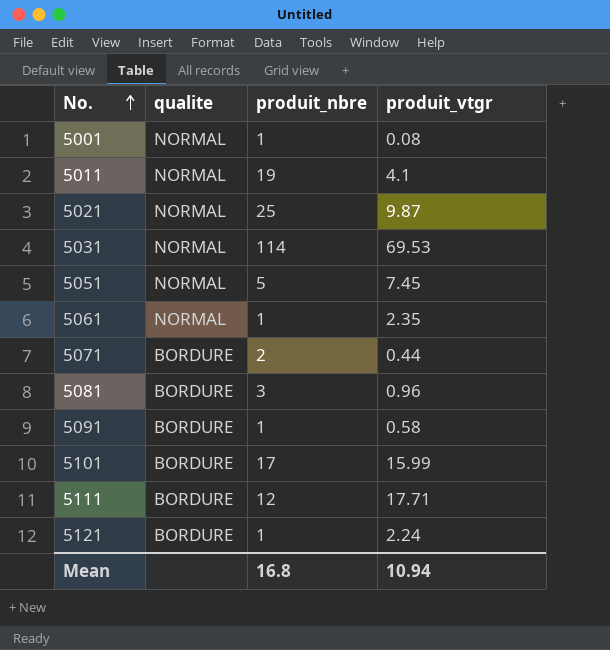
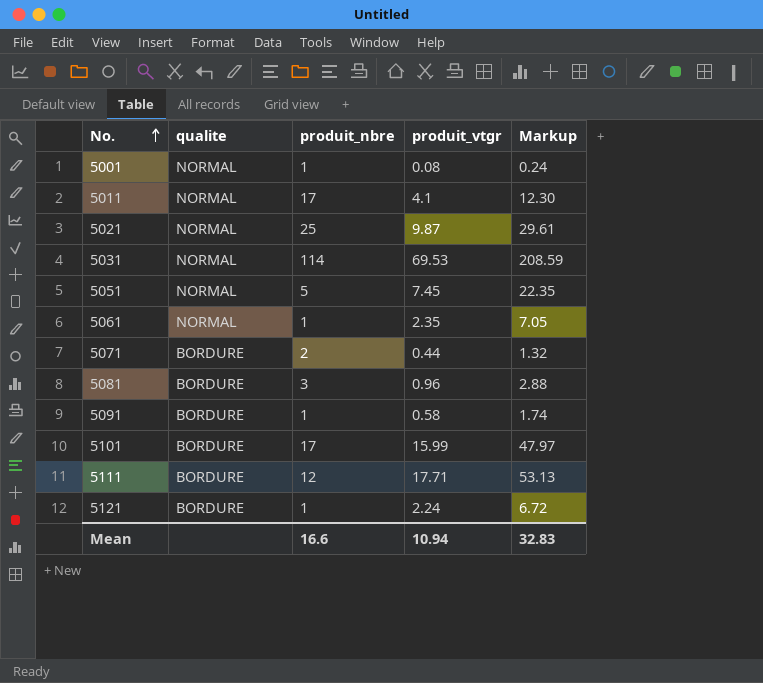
column Markup | formula: none -> [produit_vtgr] * 3
5011 | produit_nbre: 19 -> 17
Mean | produit_nbre: 16.8 -> 16.6

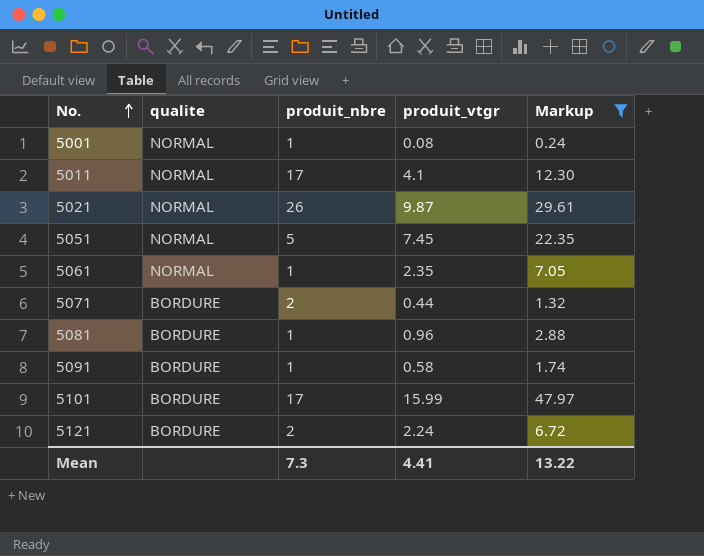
filter: none -> Markup <= 47.97
5021 | produit_nbre: 25 -> 26
5081 | produit_nbre: 3 -> 1
5121 | produit_nbre: 1 -> 2
Mean | produit_nbre: 16.6 -> 7.3
Mean | produit_vtgr: 10.94 -> 4.41
Mean | Markup: 32.83 -> 13.22

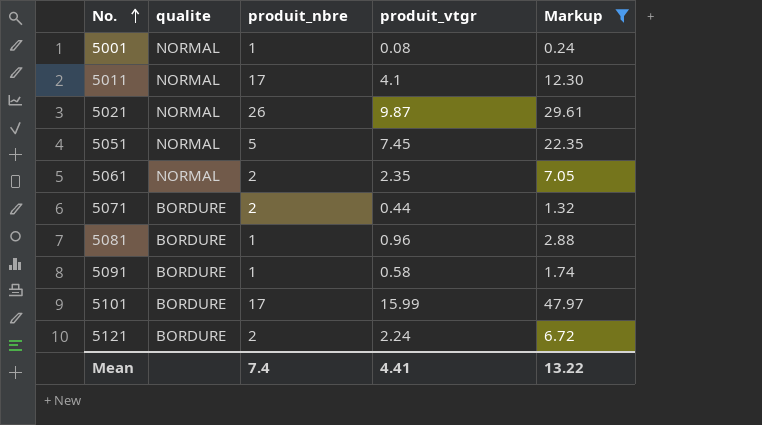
5061 | produit_nbre: 1 -> 2
Mean | produit_nbre: 7.3 -> 7.4

